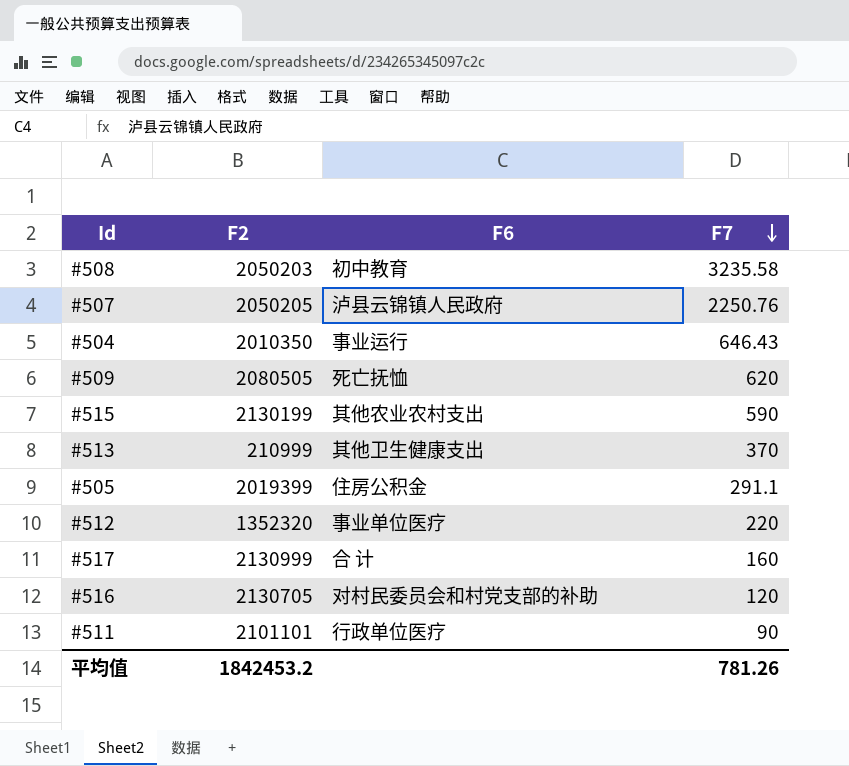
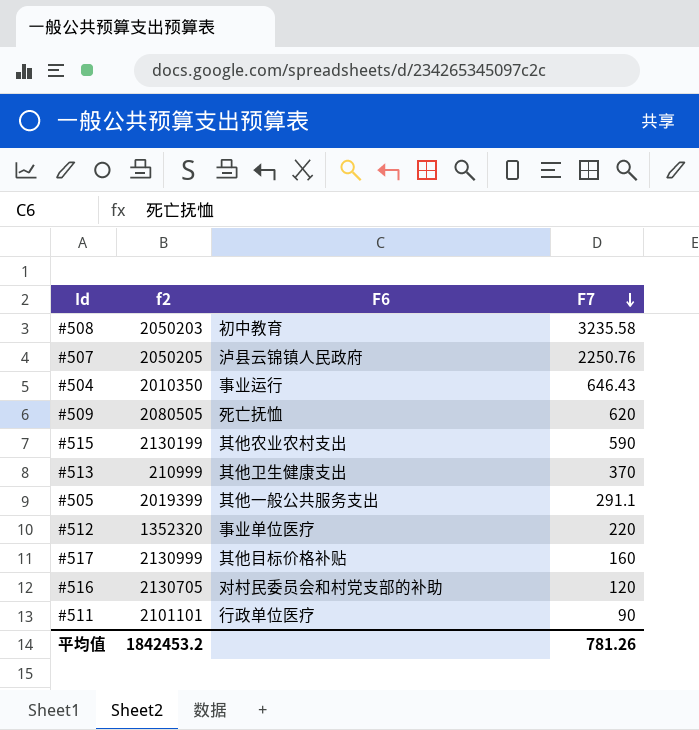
column name: F2 -> f2
#505 | F6: 住房公积金 -> 其他一般公共服务支出
#517 | F6: 合 计 -> 其他目标价格补贴

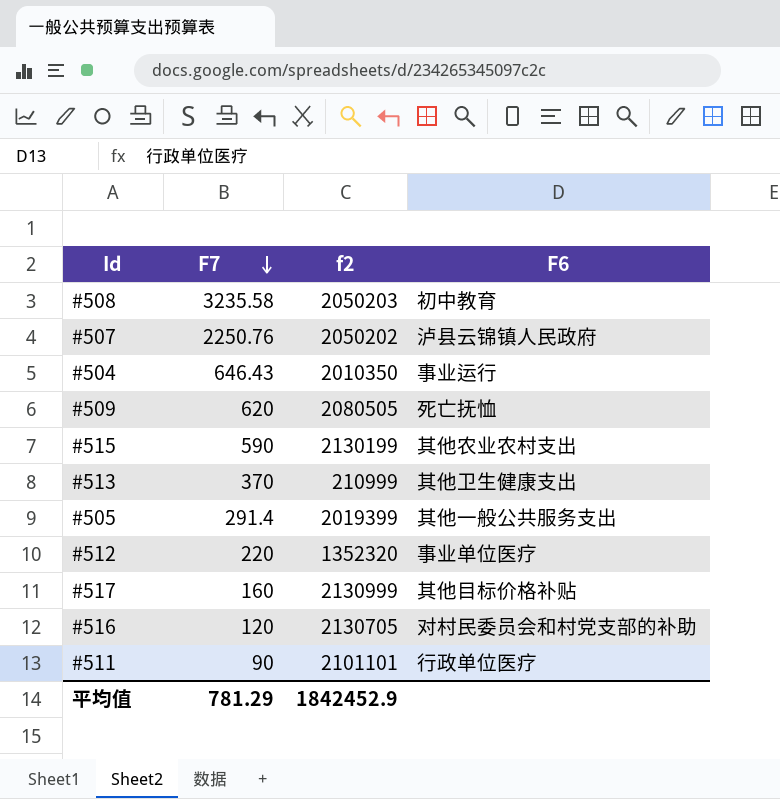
column F7 | position: 4 -> 2
#507 | f2: 2050205 -> 2050202
#505 | F7: 291.1 -> 291.4
平均值 | F7: 781.26 -> 781.29
平均值 | f2: 1842453.2 -> 1842452.9

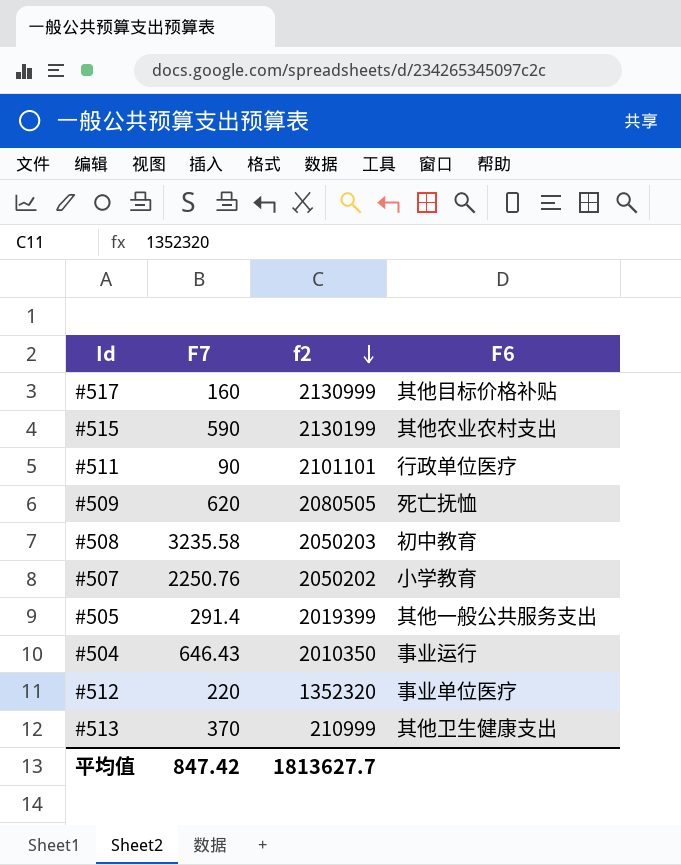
row order: F7 descending -> f2 descending
row #516: 120 | 2130705 | 对村民委员会和村党支部的补助 -> none
#507 | F6: 泸县云锦镇人民政府 -> 小学教育
平均值 | F7: 781.29 -> 847.42
平均值 | f2: 1842452.9 -> 1813627.7

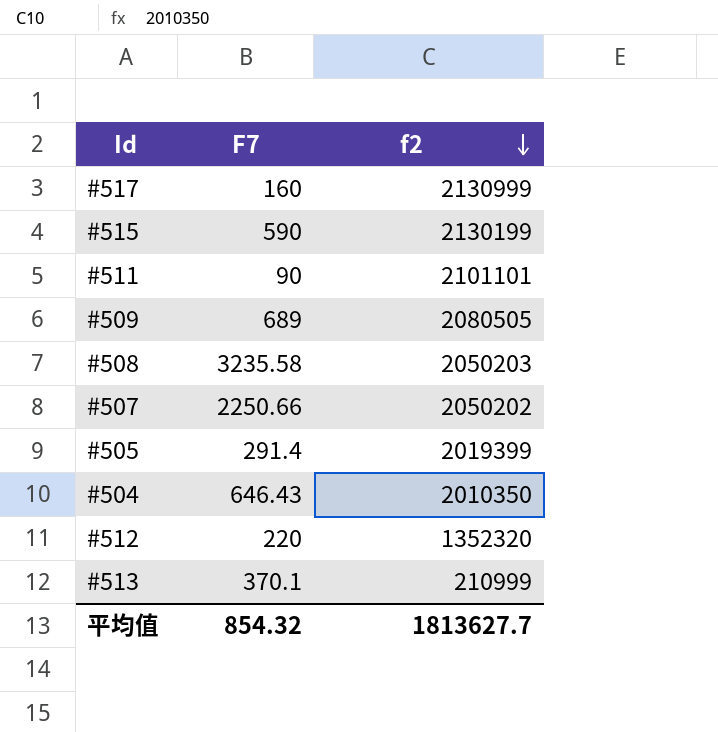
column F6 | position: 4 -> none
#509 | F7: 620 -> 689
#507 | F7: 2250.76 -> 2250.66
#513 | F7: 370 -> 370.1
平均值 | F7: 847.42 -> 854.32

